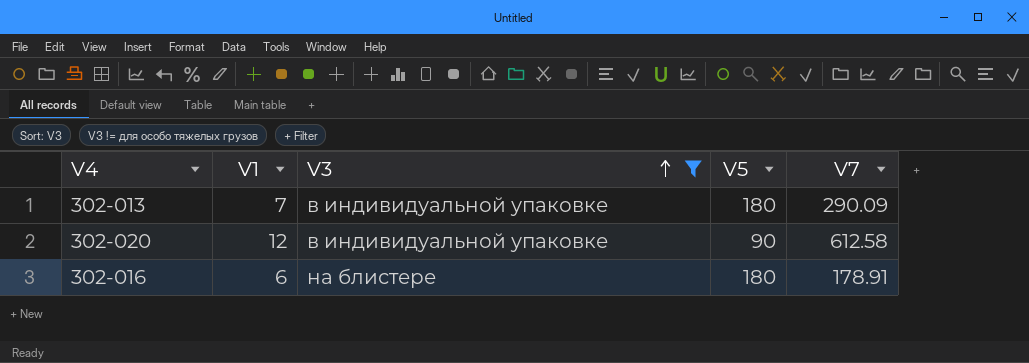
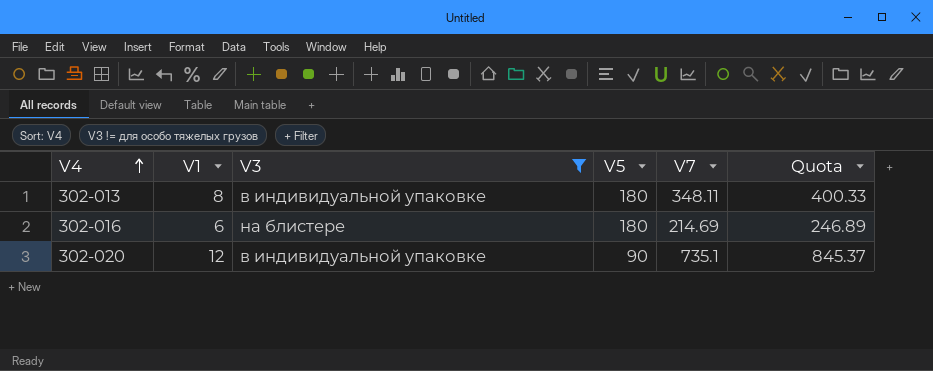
row order: V3 ascending -> V4 ascending
column Quota | formula: none -> [V7] * 1.15
302-013 | V1: 7 -> 8
302-013 | V7: 290.09 -> 348.11
302-016 | V7: 178.91 -> 214.69
302-020 | V7: 612.58 -> 735.1

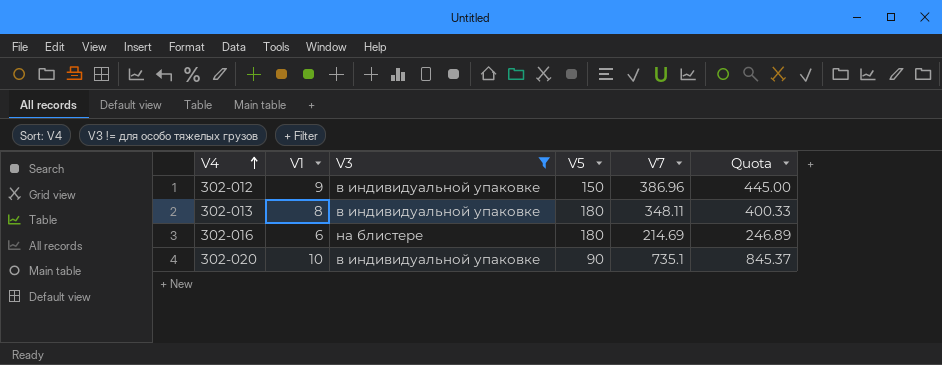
row 302-012: none -> 9 | в индивидуальной упаковке | 150 | 386.96 | 445.00
302-020 | V1: 12 -> 10

